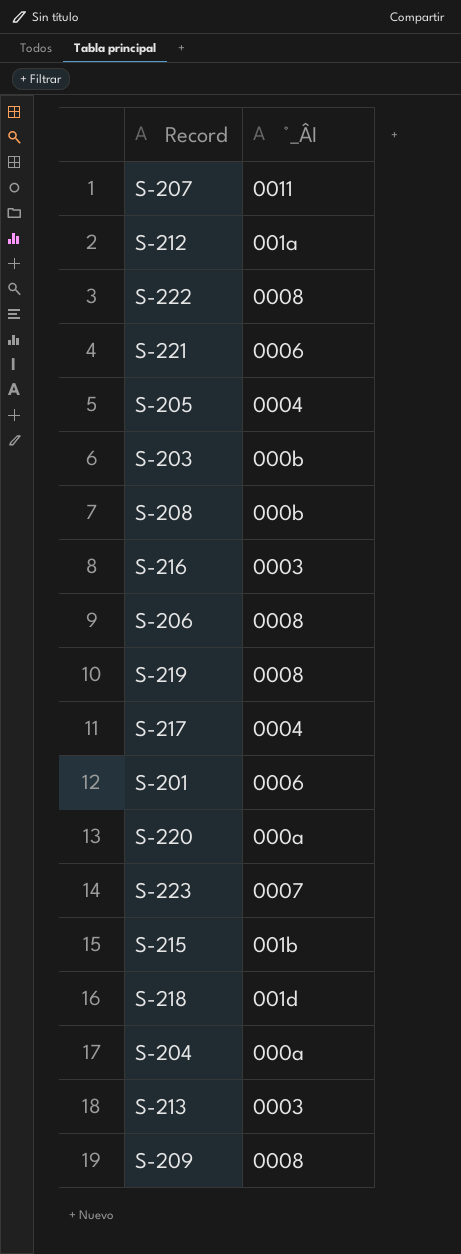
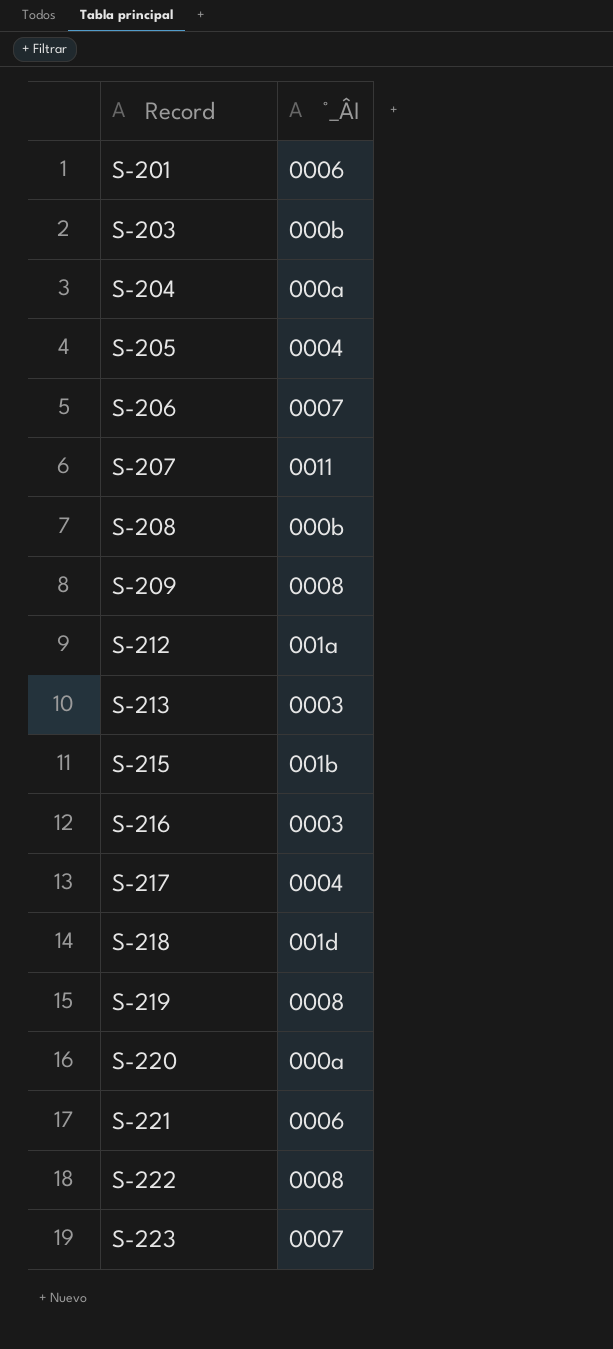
row order: none -> Record ascending
S-206 | °_ÂI: 0008 -> 0007

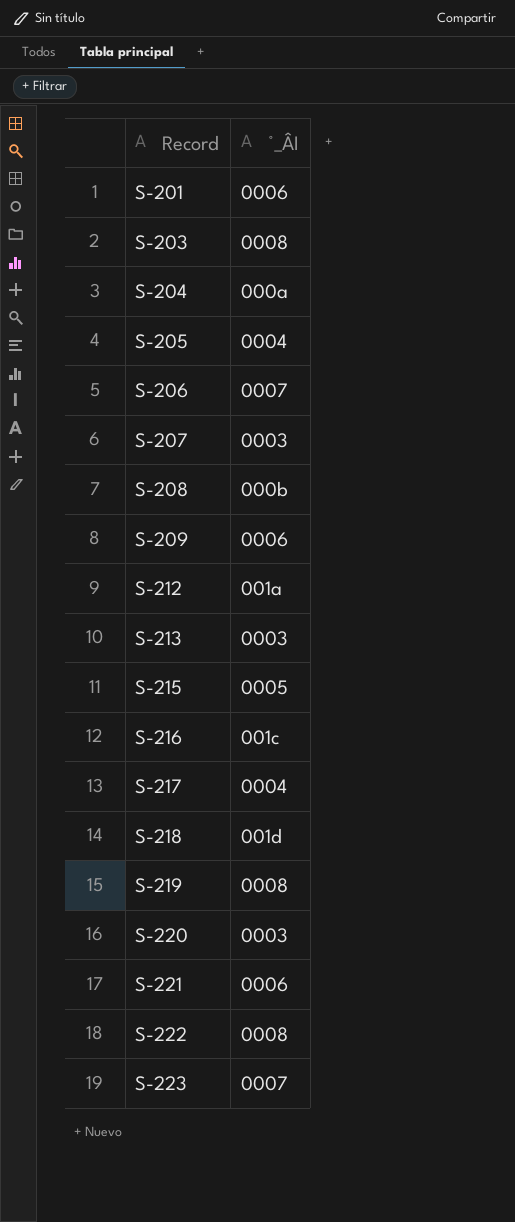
S-203 | °_ÂI: 000b -> 0008
S-207 | °_ÂI: 0011 -> 0003
S-209 | °_ÂI: 0008 -> 0006
S-215 | °_ÂI: 001b -> 0005
S-216 | °_ÂI: 0003 -> 001c
S-220 | °_ÂI: 000a -> 0003

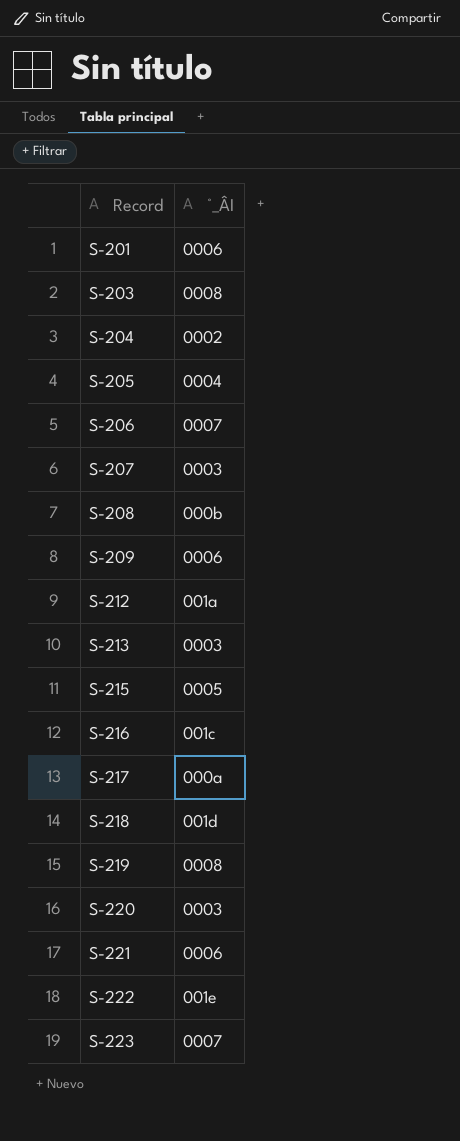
S-204 | °_ÂI: 000a -> 0002
S-217 | °_ÂI: 0004 -> 000a
S-222 | °_ÂI: 0008 -> 001e

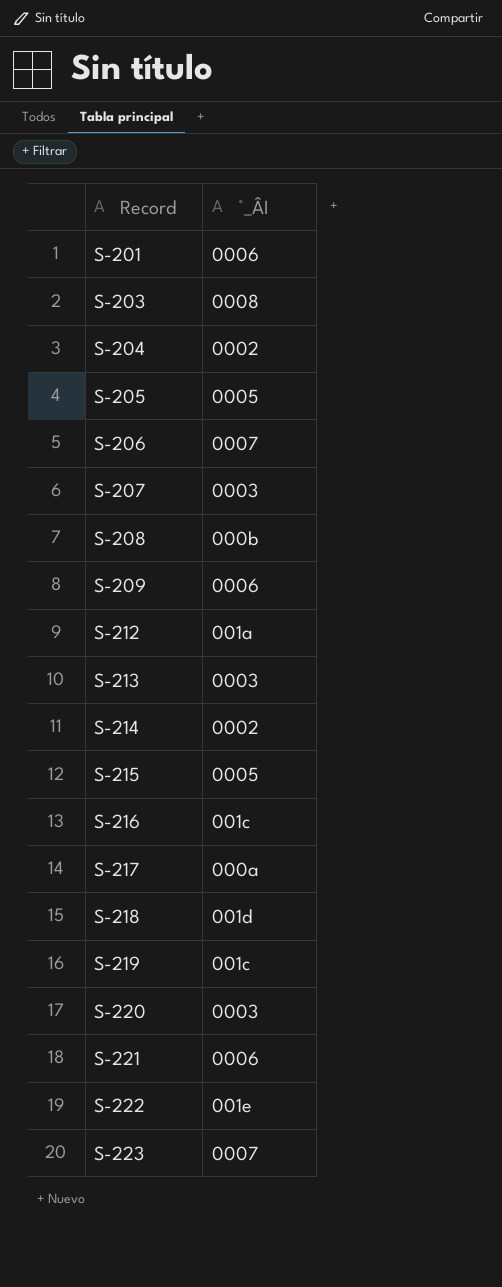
S-205 | °_ÂI: 0004 -> 0005
row S-214: none -> 0002
S-219 | °_ÂI: 0008 -> 001c

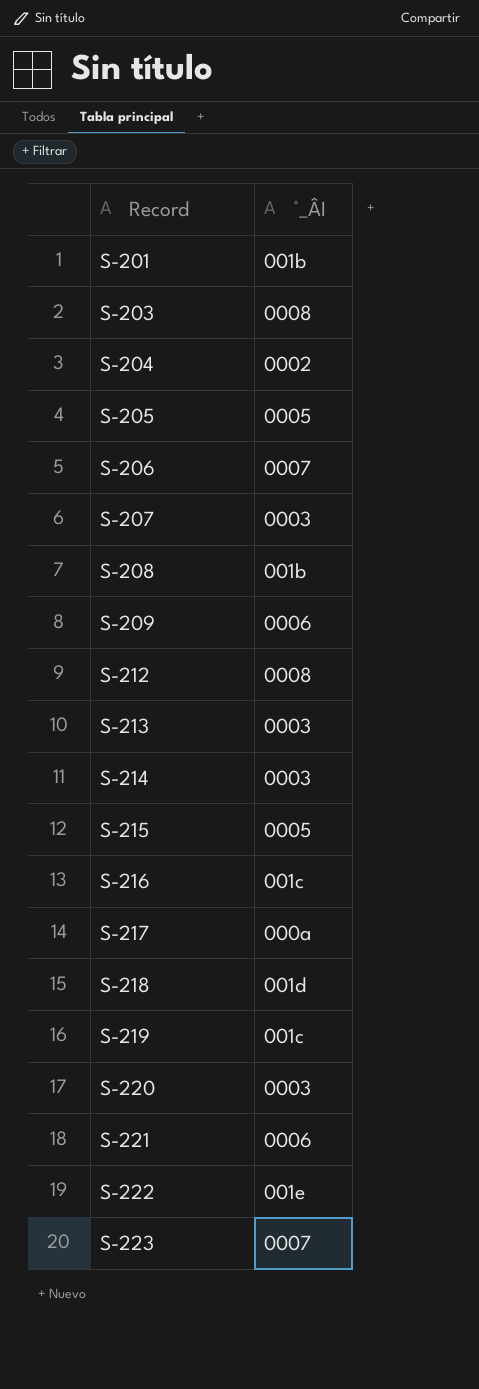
S-201 | °_ÂI: 0006 -> 001b
S-208 | °_ÂI: 000b -> 001b
S-212 | °_ÂI: 001a -> 0008
S-214 | °_ÂI: 0002 -> 0003

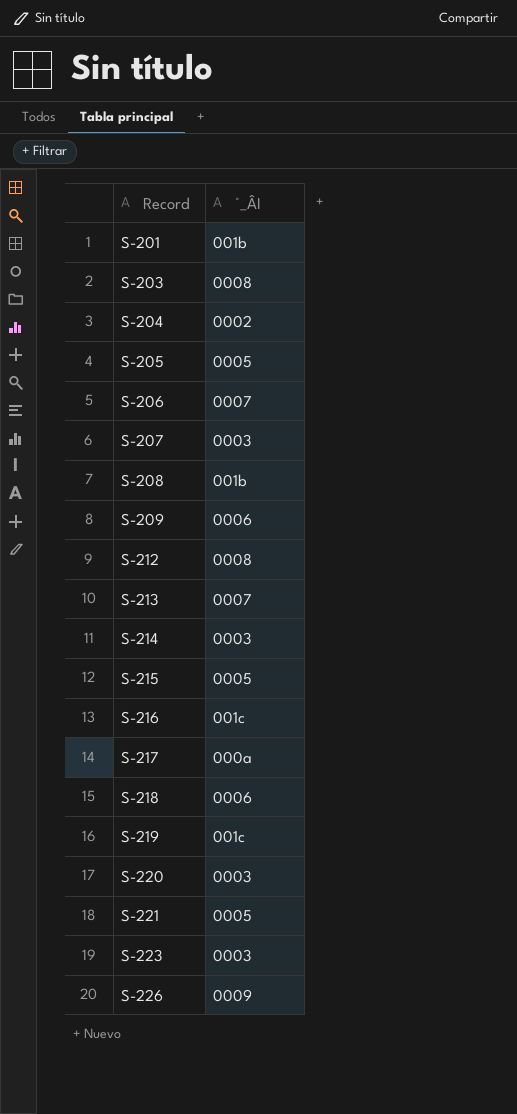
row S-222: 001e -> none
S-213 | °_ÂI: 0003 -> 0007
S-218 | °_ÂI: 001d -> 0006
S-221 | °_ÂI: 0006 -> 0005
S-223 | °_ÂI: 0007 -> 0003
row S-226: none -> 0009

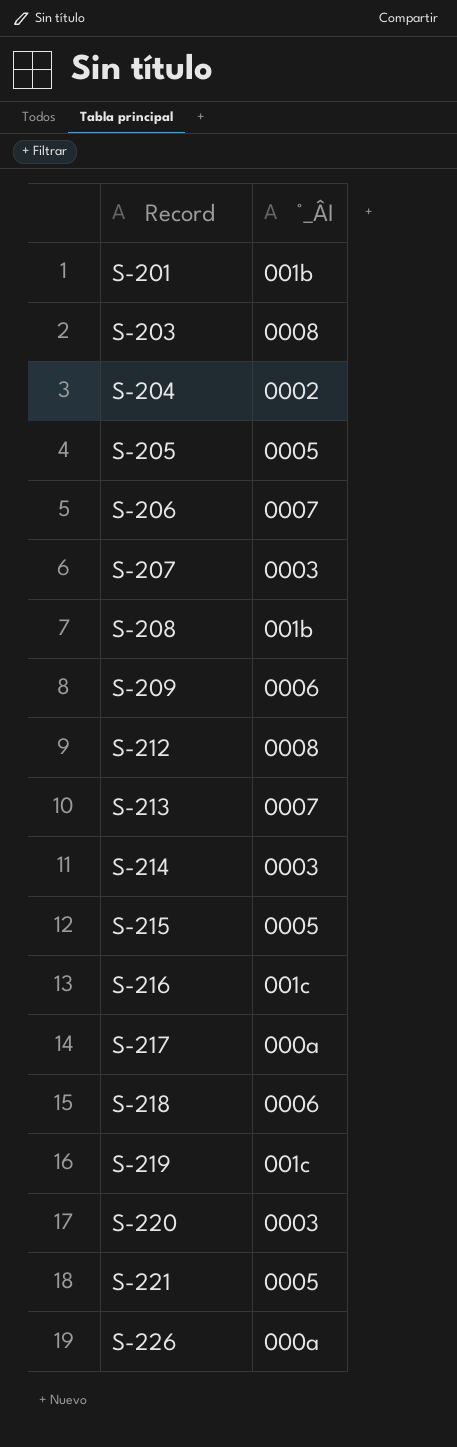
row S-223: 0003 -> none
S-226 | °_ÂI: 0009 -> 000a

